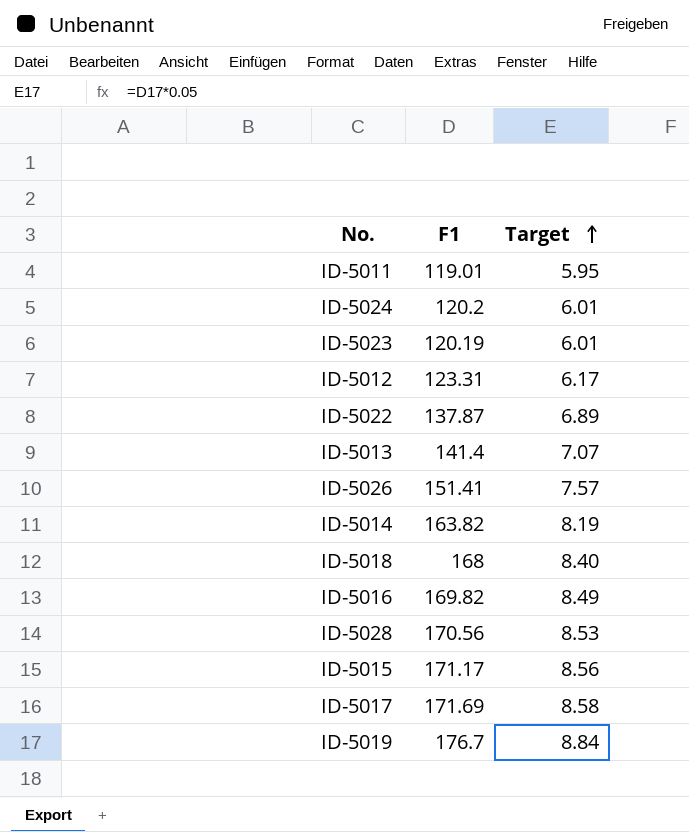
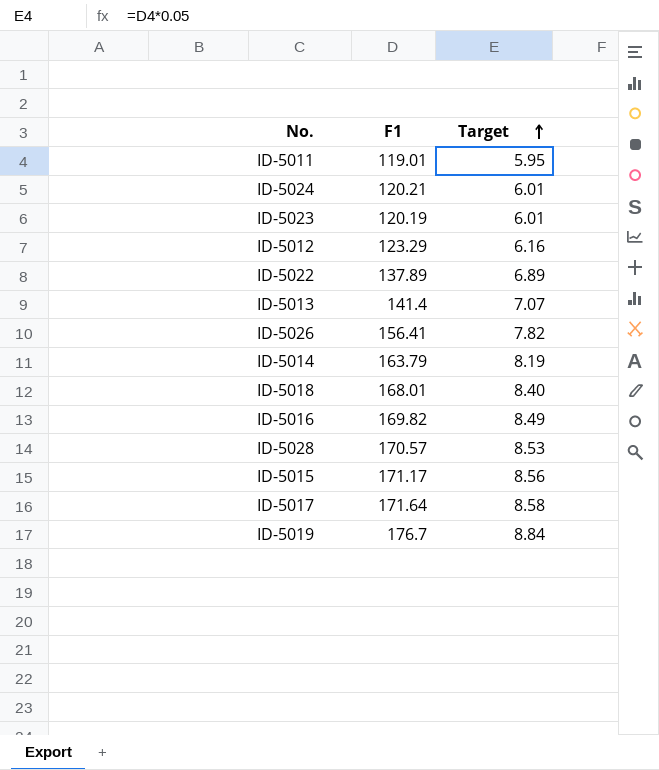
ID-5024 | F1: 120.2 -> 120.21
ID-5012 | F1: 123.31 -> 123.29
ID-5012 | Target: 6.17 -> 6.16
ID-5022 | F1: 137.87 -> 137.89
ID-5026 | F1: 151.41 -> 156.41
ID-5026 | Target: 7.57 -> 7.82
ID-5014 | F1: 163.82 -> 163.79
ID-5018 | F1: 168 -> 168.01
ID-5028 | F1: 170.56 -> 170.57
ID-5017 | F1: 171.69 -> 171.64

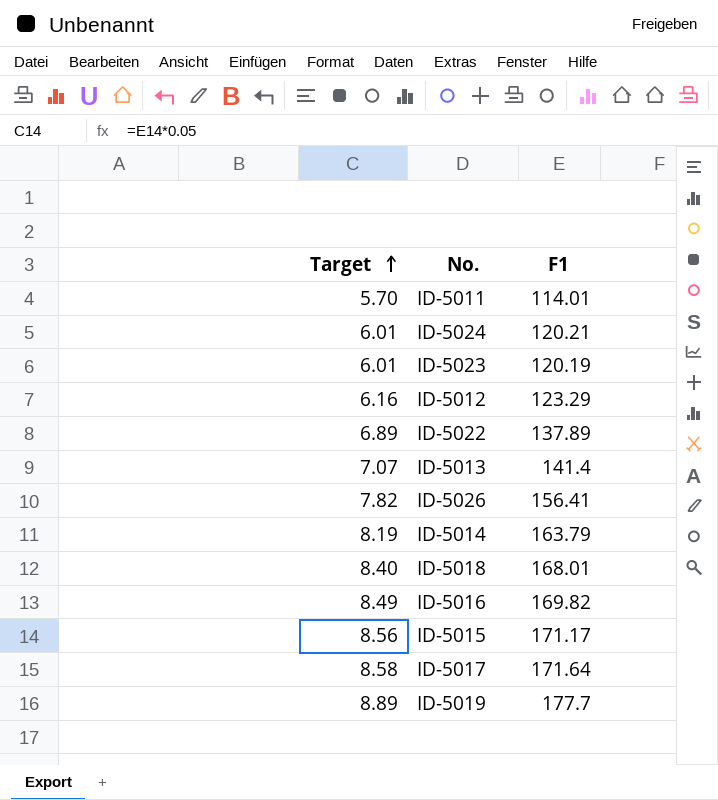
column Target | position: 3 -> 1
row ID-5028: 170.57 | 8.53 -> none
ID-5011 | Target: 5.95 -> 5.70
ID-5011 | F1: 119.01 -> 114.01
ID-5019 | Target: 8.84 -> 8.89
ID-5019 | F1: 176.7 -> 177.7

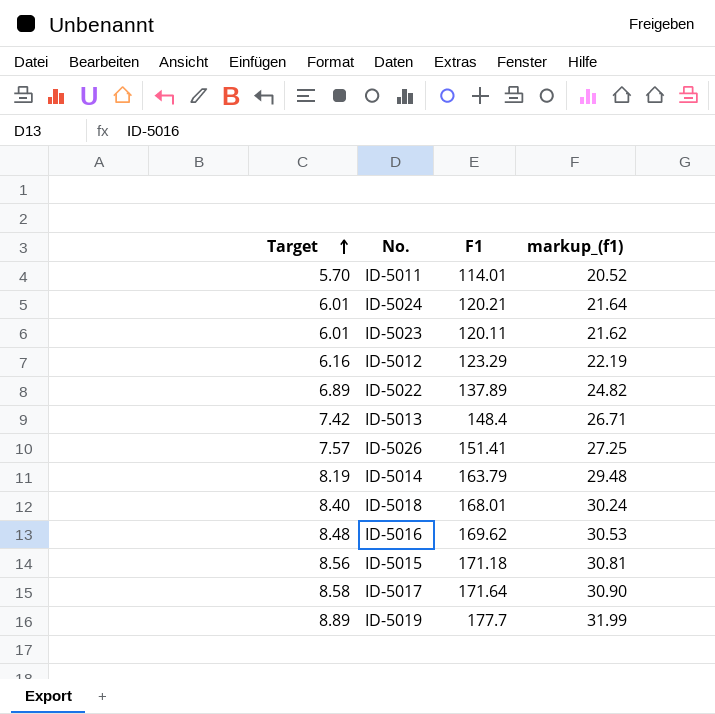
column markup_(f1) | formula: none -> [F1] * 0.18
ID-5023 | F1: 120.19 -> 120.11
ID-5013 | Target: 7.07 -> 7.42
ID-5013 | F1: 141.4 -> 148.4
ID-5026 | Target: 7.82 -> 7.57
ID-5026 | F1: 156.41 -> 151.41
ID-5016 | Target: 8.49 -> 8.48
ID-5016 | F1: 169.82 -> 169.62
ID-5015 | F1: 171.17 -> 171.18

